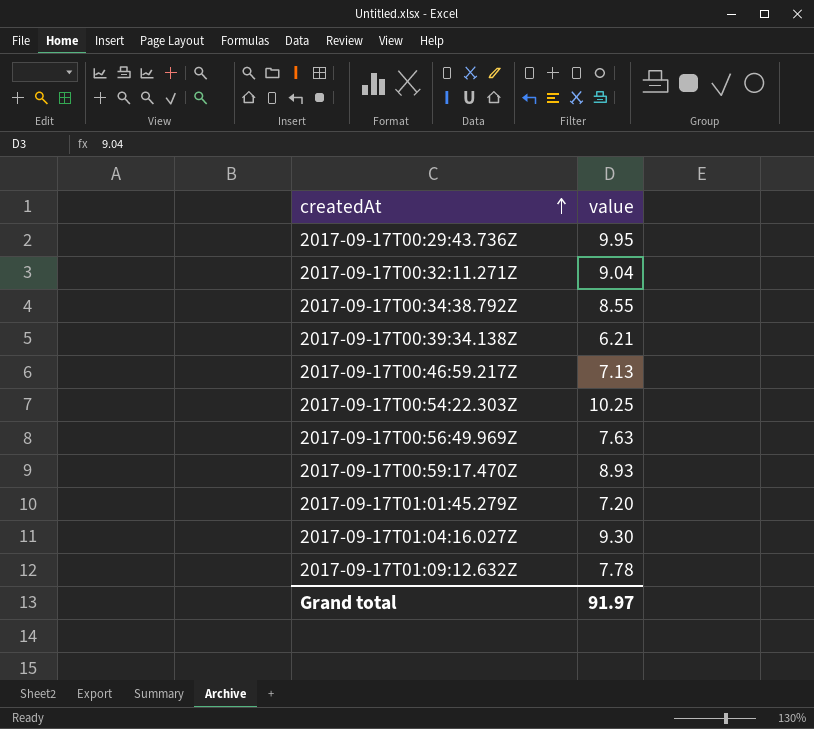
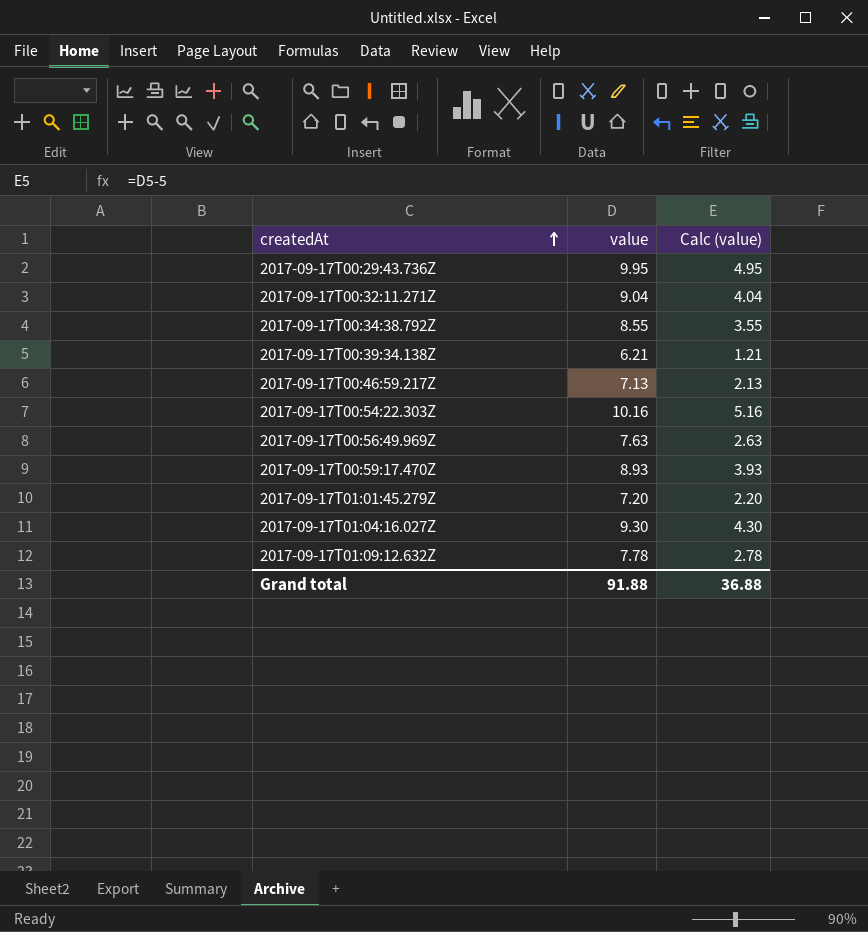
column Calc (value) | formula: none -> [value] - 5
2017-09-17T00:54:22.303Z | value: 10.25 -> 10.16
Grand total | value: 91.97 -> 91.88

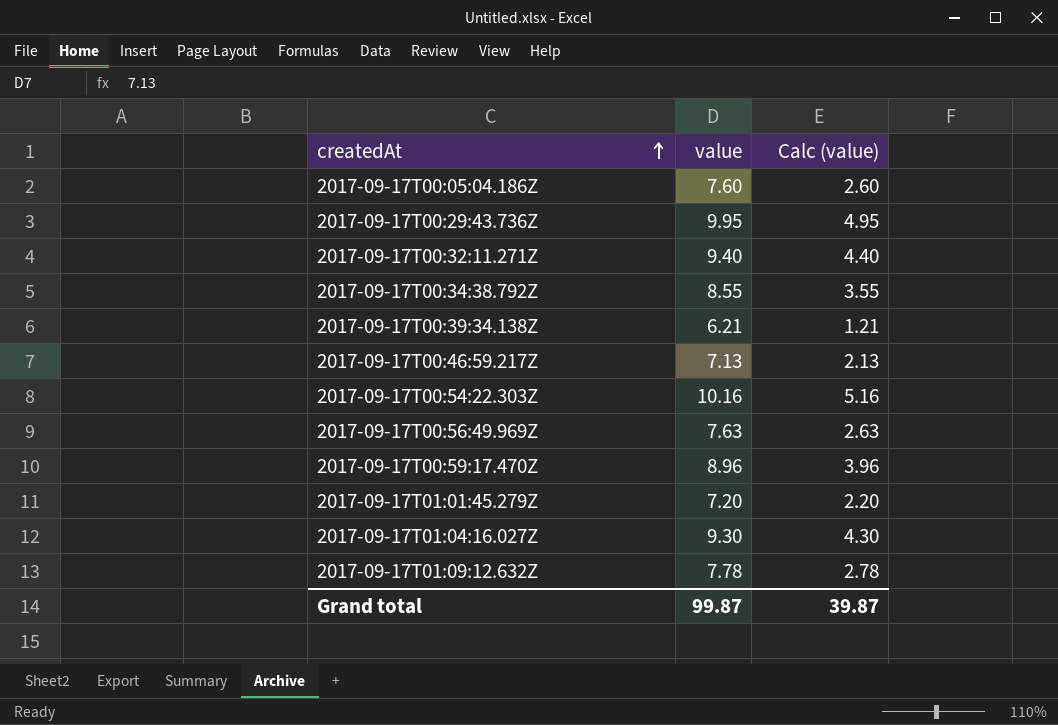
row 2017-09-17T00:05:04.186Z: none -> 7.60 | 2.60
2017-09-17T00:32:11.271Z | value: 9.04 -> 9.40
2017-09-17T00:32:11.271Z | Calc (value): 4.04 -> 4.40
2017-09-17T00:59:17.470Z | value: 8.93 -> 8.96
2017-09-17T00:59:17.470Z | Calc (value): 3.93 -> 3.96
Grand total | value: 91.88 -> 99.87
Grand total | Calc (value): 36.88 -> 39.87

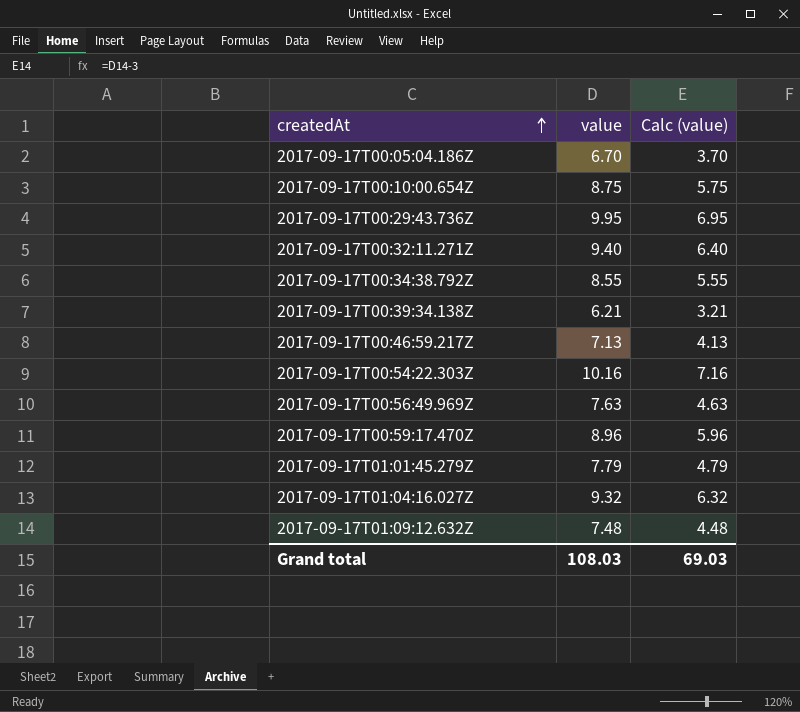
column Calc (value) | formula: [value] - 5 -> [value] - 3
2017-09-17T00:05:04.186Z | value: 7.60 -> 6.70
row 2017-09-17T00:10:00.654Z: none -> 8.75 | 5.75
2017-09-17T01:01:45.279Z | value: 7.20 -> 7.79
2017-09-17T01:04:16.027Z | value: 9.30 -> 9.32
2017-09-17T01:09:12.632Z | value: 7.78 -> 7.48
Grand total | value: 99.87 -> 108.03
Grand total | Calc (value): 39.87 -> 69.03

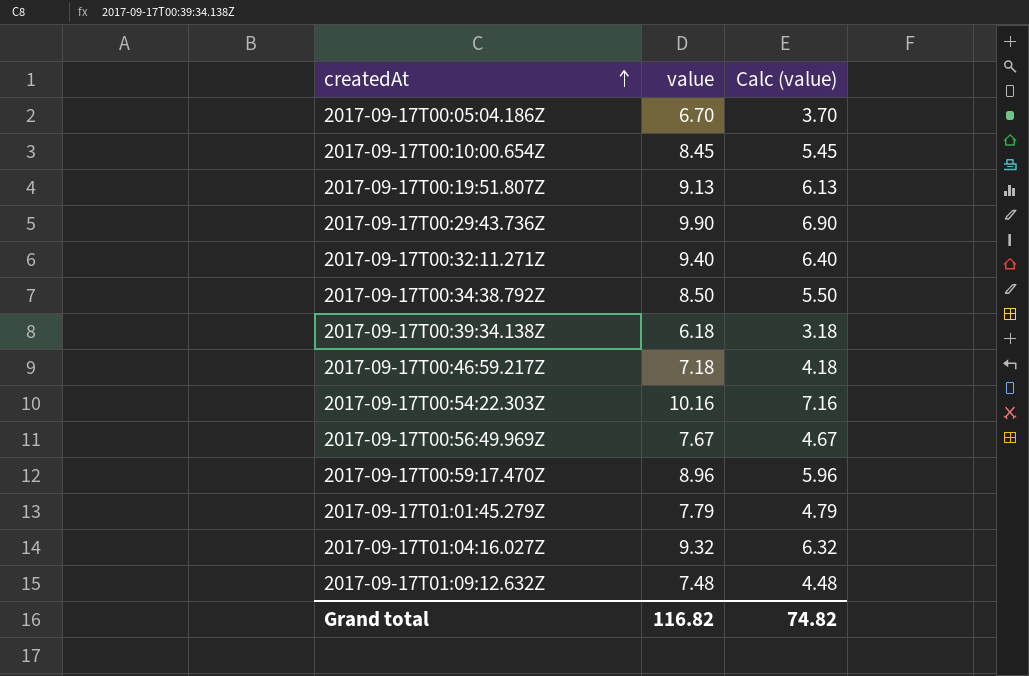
2017-09-17T00:10:00.654Z | value: 8.75 -> 8.45
2017-09-17T00:10:00.654Z | Calc (value): 5.75 -> 5.45
row 2017-09-17T00:19:51.807Z: none -> 9.13 | 6.13
2017-09-17T00:29:43.736Z | value: 9.95 -> 9.90
2017-09-17T00:29:43.736Z | Calc (value): 6.95 -> 6.90
2017-09-17T00:34:38.792Z | value: 8.55 -> 8.50
2017-09-17T00:34:38.792Z | Calc (value): 5.55 -> 5.50
2017-09-17T00:39:34.138Z | value: 6.21 -> 6.18
2017-09-17T00:39:34.138Z | Calc (value): 3.21 -> 3.18
2017-09-17T00:46:59.217Z | value: 7.13 -> 7.18
2017-09-17T00:46:59.217Z | Calc (value): 4.13 -> 4.18
2017-09-17T00:56:49.969Z | value: 7.63 -> 7.67
2017-09-17T00:56:49.969Z | Calc (value): 4.63 -> 4.67
Grand total | value: 108.03 -> 116.82
Grand total | Calc (value): 69.03 -> 74.82

